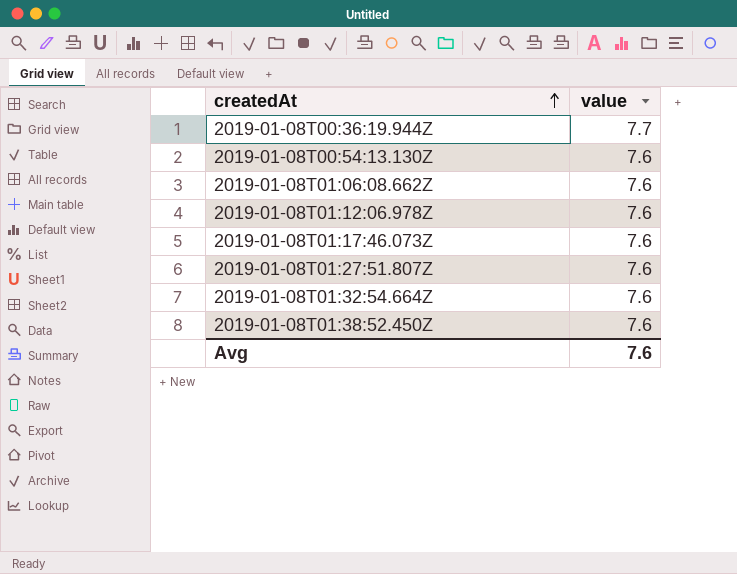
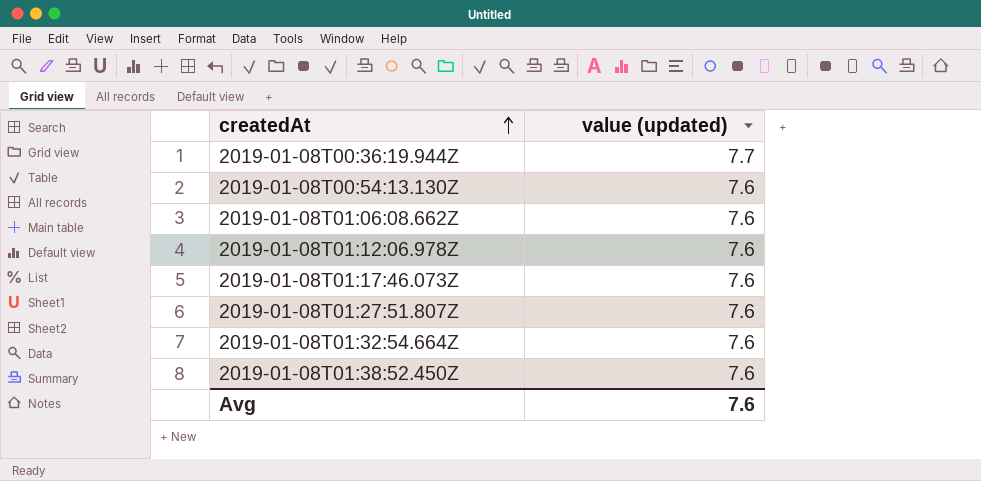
column name: value -> value (updated)

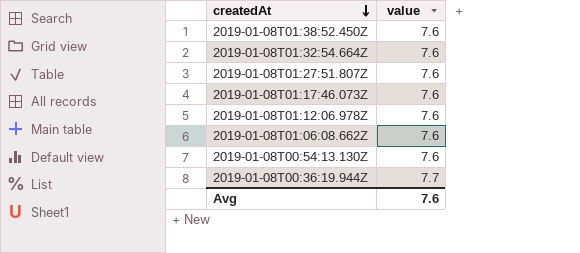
row order: createdAt ascending -> createdAt descending
column name: value (updated) -> value

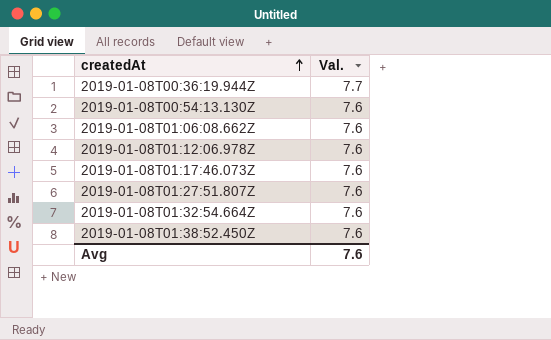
row order: createdAt descending -> createdAt ascending
column name: value -> Val.

